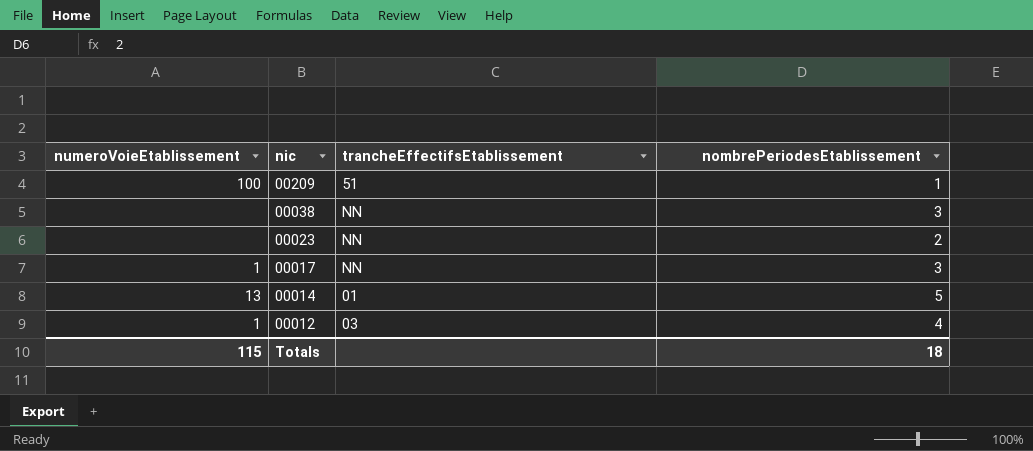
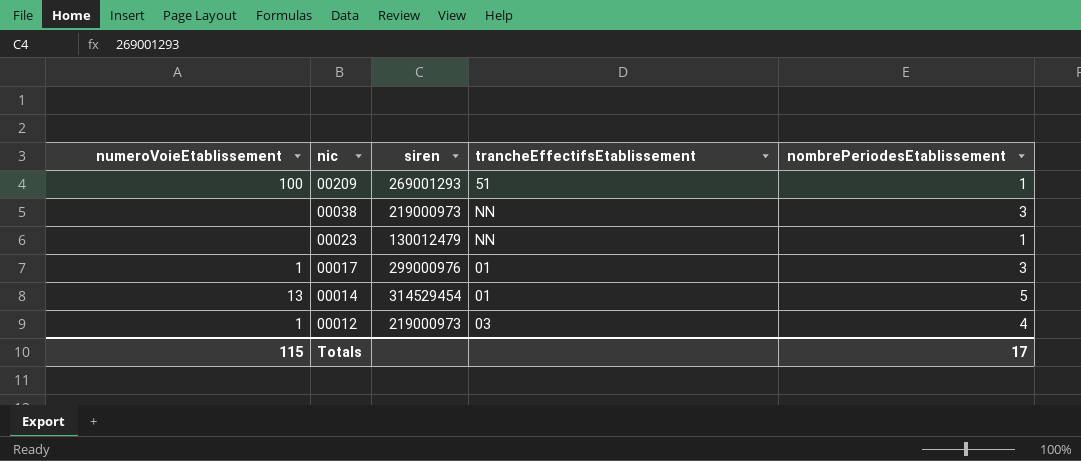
column siren | position: none -> 3
00023 | nombrePeriodesEtablissement: 2 -> 1
00017 | trancheEffectifsEtablissement: NN -> 01
Totals | nombrePeriodesEtablissement: 18 -> 17

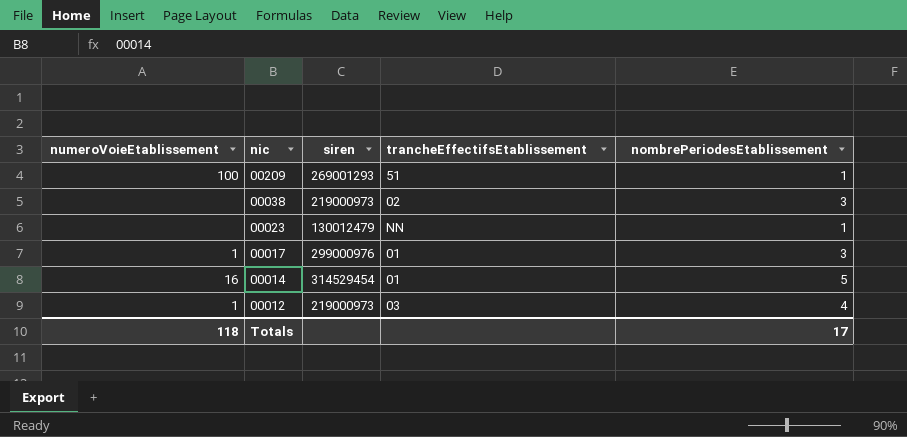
00038 | trancheEffectifsEtablissement: NN -> 02
00014 | numeroVoieEtablissement: 13 -> 16
Totals | numeroVoieEtablissement: 115 -> 118

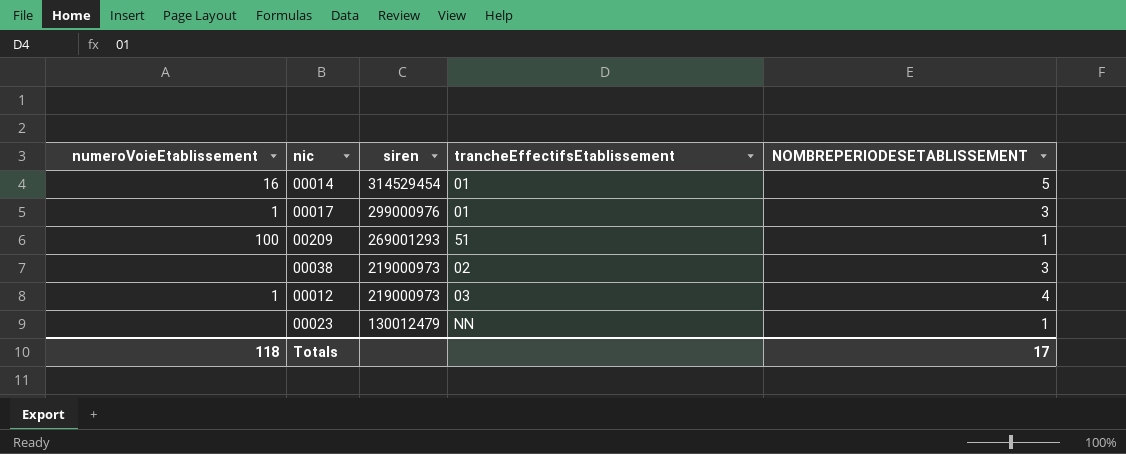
row order: nic descending -> siren descending
column name: nombrePeriodesEtablissement -> NOMBREPERIODESETABLISSEMENT

